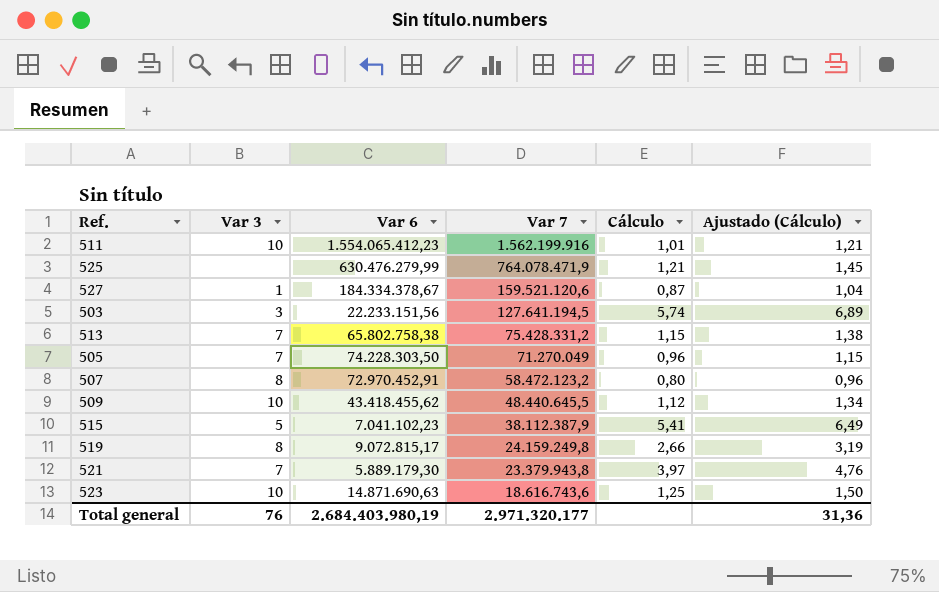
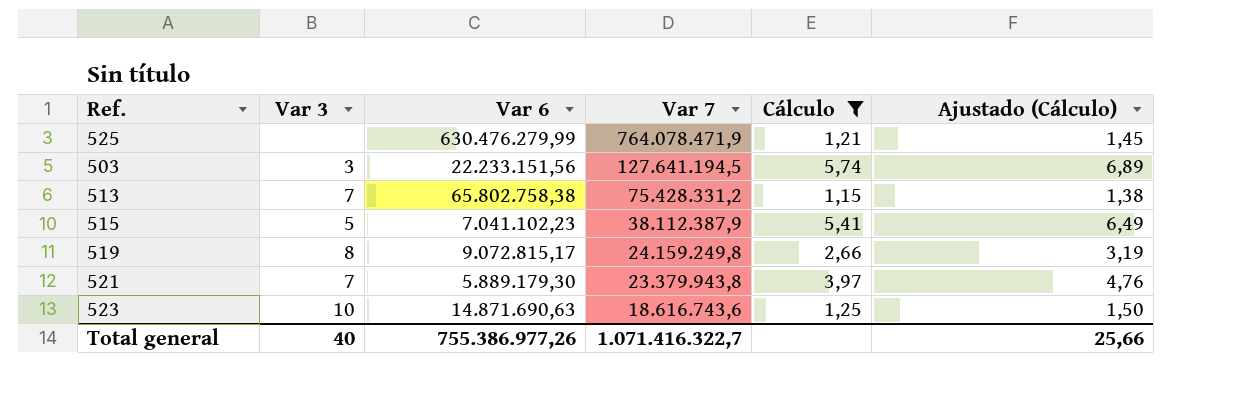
filter: none -> Cálculo >= 1,15
Total general | Var 3: 76 -> 40
Total general | Var 6: 2.684.403.980,19 -> 755.386.977,26
Total general | Var 7: 2.971.320.177 -> 1.071.416.322,7
Total general | Ajustado (Cálculo): 31,36 -> 25,66

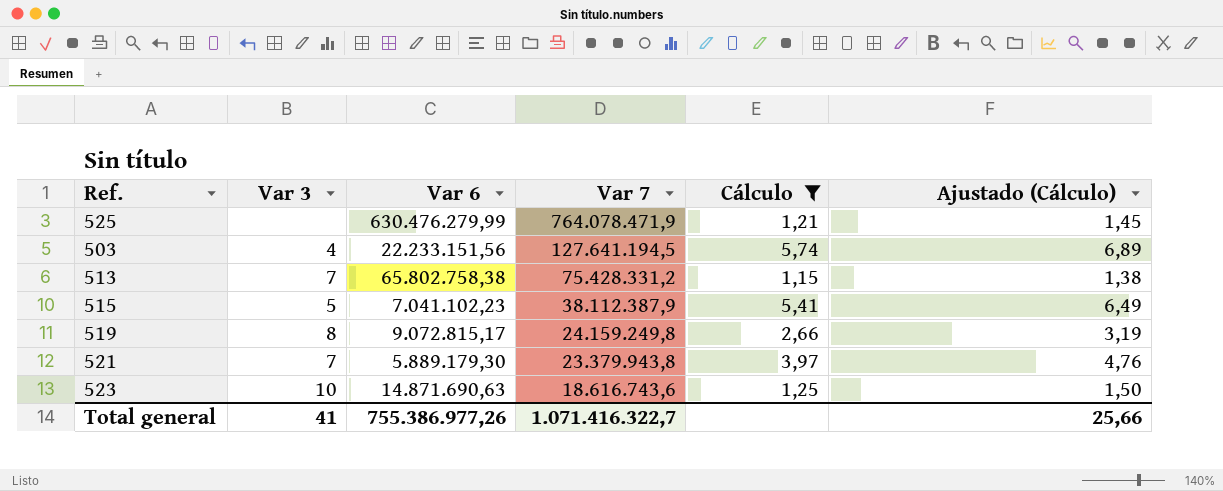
503 | Var 3: 3 -> 4
Total general | Var 3: 40 -> 41

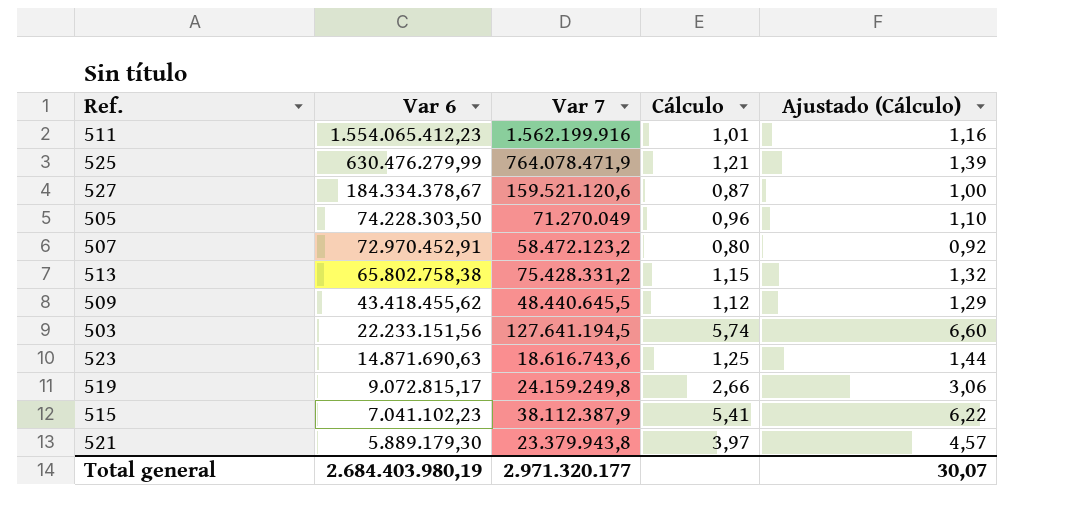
filter: Cálculo >= 1,15 -> none
row order: Var 7 descending -> Var 6 descending
column Var 3 | position: 2 -> none
column Ajustado (Cálculo) | formula: [Cálculo] * 1,2 -> [Cálculo] * 1,15
Total general | Var 6: 755.386.977,26 -> 2.684.403.980,19
Total general | Var 7: 1.071.416.322,7 -> 2.971.320.177
Total general | Ajustado (Cálculo): 25,66 -> 30,07

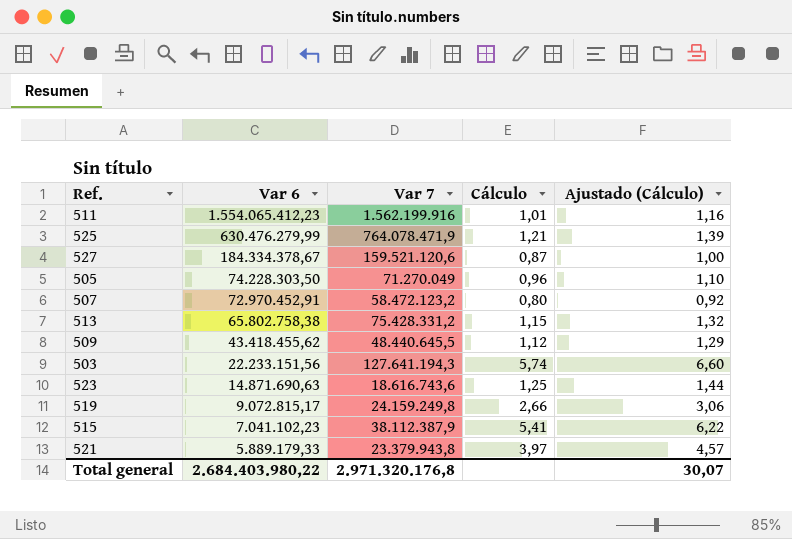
503 | Var 7: 127.641.194,5 -> 127.641.194,3
521 | Var 6: 5.889.179,30 -> 5.889.179,33
Total general | Var 6: 2.684.403.980,19 -> 2.684.403.980,22
Total general | Var 7: 2.971.320.177 -> 2.971.320.176,8

